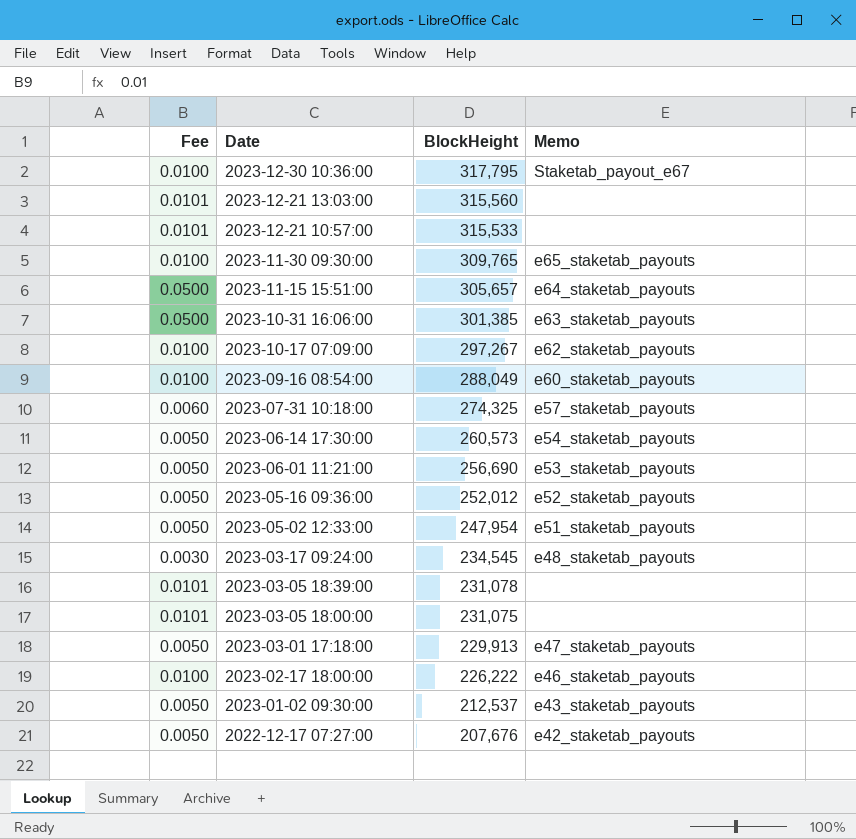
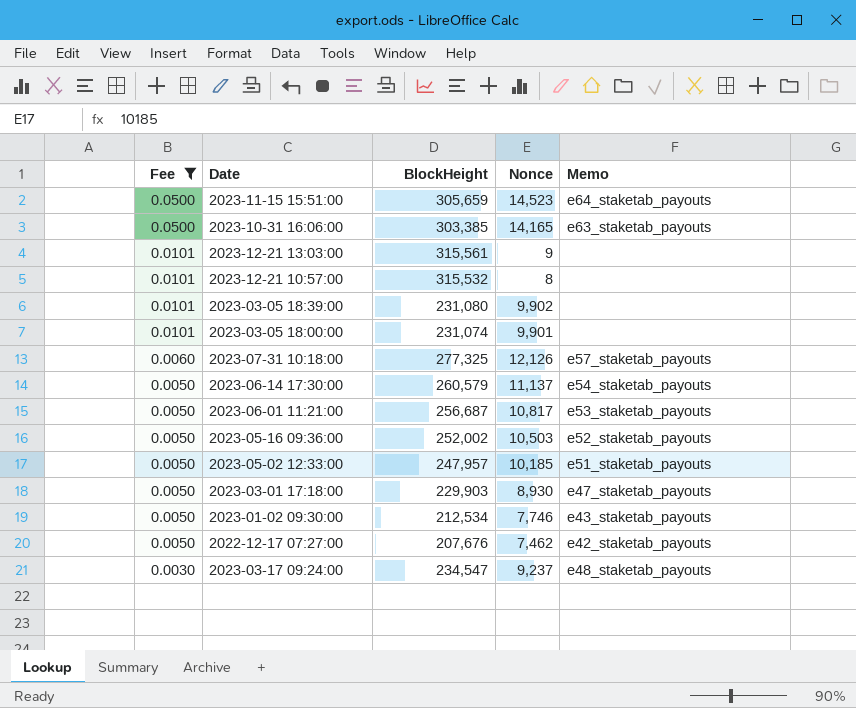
filter: none -> Fee != 0.0100
row order: Date descending -> Fee descending
column Nonce | position: none -> 4
2023-11-15 15:51:00 | BlockHeight: 305,657 -> 305,659
2023-10-31 16:06:00 | BlockHeight: 301,385 -> 303,385
2023-12-21 13:03:00 | BlockHeight: 315,560 -> 315,561
2023-12-21 10:57:00 | BlockHeight: 315,533 -> 315,532
2023-03-05 18:39:00 | BlockHeight: 231,078 -> 231,080
2023-03-05 18:00:00 | BlockHeight: 231,075 -> 231,074
2023-07-31 10:18:00 | BlockHeight: 274,325 -> 277,325
2023-06-14 17:30:00 | BlockHeight: 260,573 -> 260,579
2023-06-01 11:21:00 | BlockHeight: 256,690 -> 256,687
2023-05-16 09:36:00 | BlockHeight: 252,012 -> 252,002
2023-05-02 12:33:00 | BlockHeight: 247,954 -> 247,957
2023-03-01 17:18:00 | BlockHeight: 229,913 -> 229,903
2023-01-02 09:30:00 | BlockHeight: 212,537 -> 212,534
2023-03-17 09:24:00 | BlockHeight: 234,545 -> 234,547

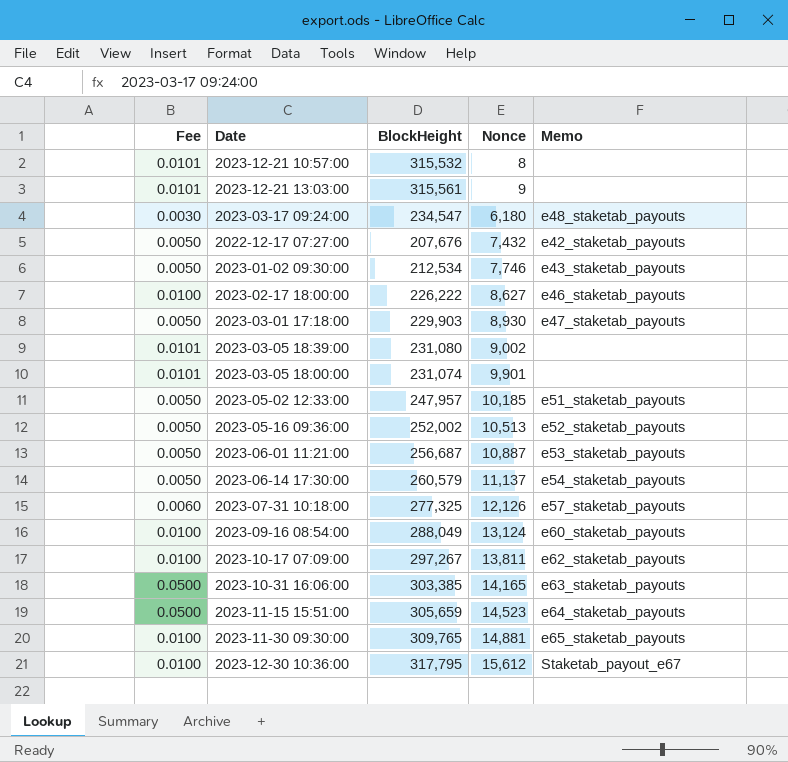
filter: Fee != 0.0100 -> none
row order: Fee descending -> Nonce ascending
2023-03-17 09:24:00 | Nonce: 9,237 -> 6,180
2022-12-17 07:27:00 | Nonce: 7,462 -> 7,432
2023-03-05 18:39:00 | Nonce: 9,902 -> 9,002
2023-05-16 09:36:00 | Nonce: 10,503 -> 10,513
2023-06-01 11:21:00 | Nonce: 10,817 -> 10,887

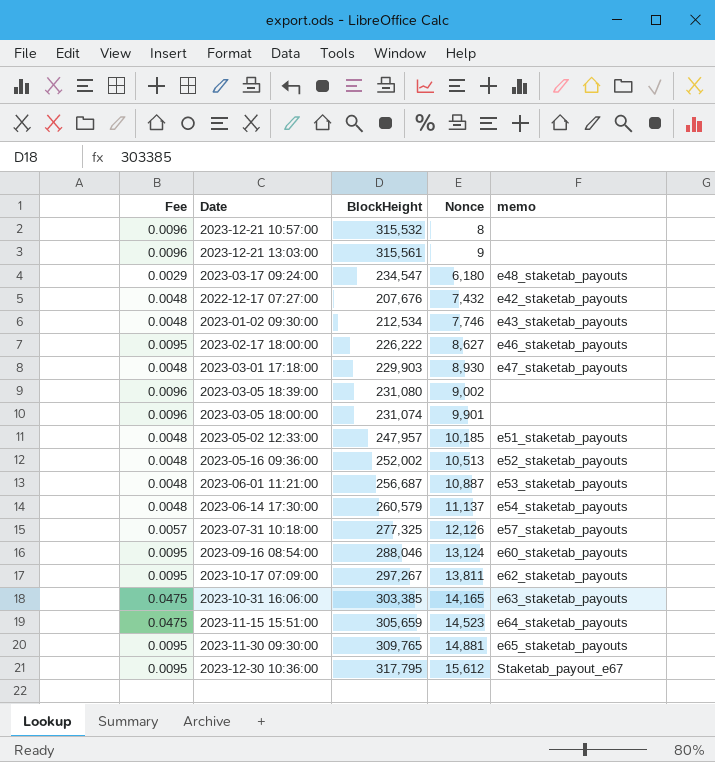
column name: Memo -> memo
2023-12-21 10:57:00 | Fee: 0.0101 -> 0.0096
2023-12-21 13:03:00 | Fee: 0.0101 -> 0.0096
2023-03-17 09:24:00 | Fee: 0.0030 -> 0.0029
2022-12-17 07:27:00 | Fee: 0.0050 -> 0.0048
2023-01-02 09:30:00 | Fee: 0.0050 -> 0.0048
2023-02-17 18:00:00 | Fee: 0.0100 -> 0.0095
2023-03-01 17:18:00 | Fee: 0.0050 -> 0.0048
2023-03-05 18:39:00 | Fee: 0.0101 -> 0.0096
2023-03-05 18:00:00 | Fee: 0.0101 -> 0.0096
2023-05-02 12:33:00 | Fee: 0.0050 -> 0.0048
2023-05-16 09:36:00 | Fee: 0.0050 -> 0.0048
2023-06-01 11:21:00 | Fee: 0.0050 -> 0.0048
2023-06-14 17:30:00 | Fee: 0.0050 -> 0.0048
2023-07-31 10:18:00 | Fee: 0.0060 -> 0.0057
2023-09-16 08:54:00 | Fee: 0.0100 -> 0.0095
2023-09-16 08:54:00 | BlockHeight: 288,049 -> 288,046
2023-10-17 07:09:00 | Fee: 0.0100 -> 0.0095
2023-10-31 16:06:00 | Fee: 0.0500 -> 0.0475
2023-11-15 15:51:00 | Fee: 0.0500 -> 0.0475
2023-11-30 09:30:00 | Fee: 0.0100 -> 0.0095
2023-12-30 10:36:00 | Fee: 0.0100 -> 0.0095

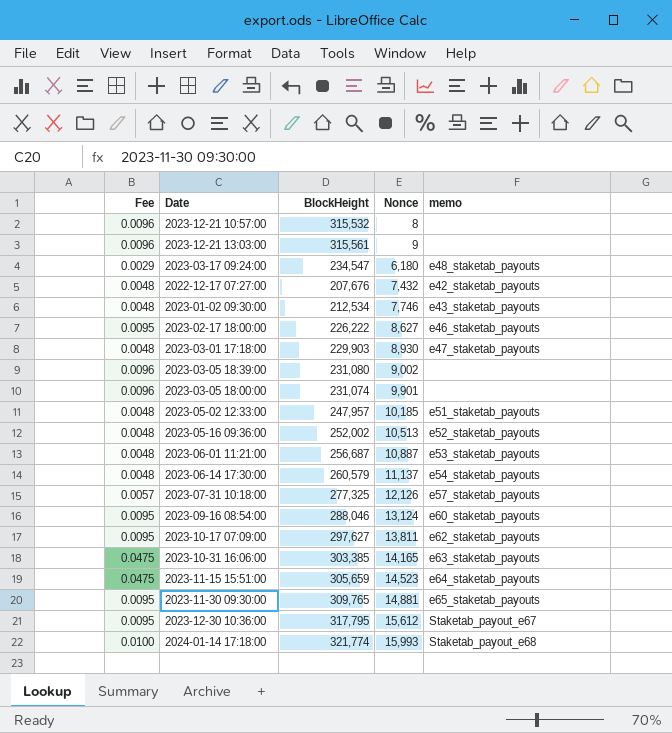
2023-10-17 07:09:00 | BlockHeight: 297,267 -> 297,627
row 2024-01-14 17:18:00: none -> 0.0100 | 321,774 | 15,993 | Staketab_payout_e68

